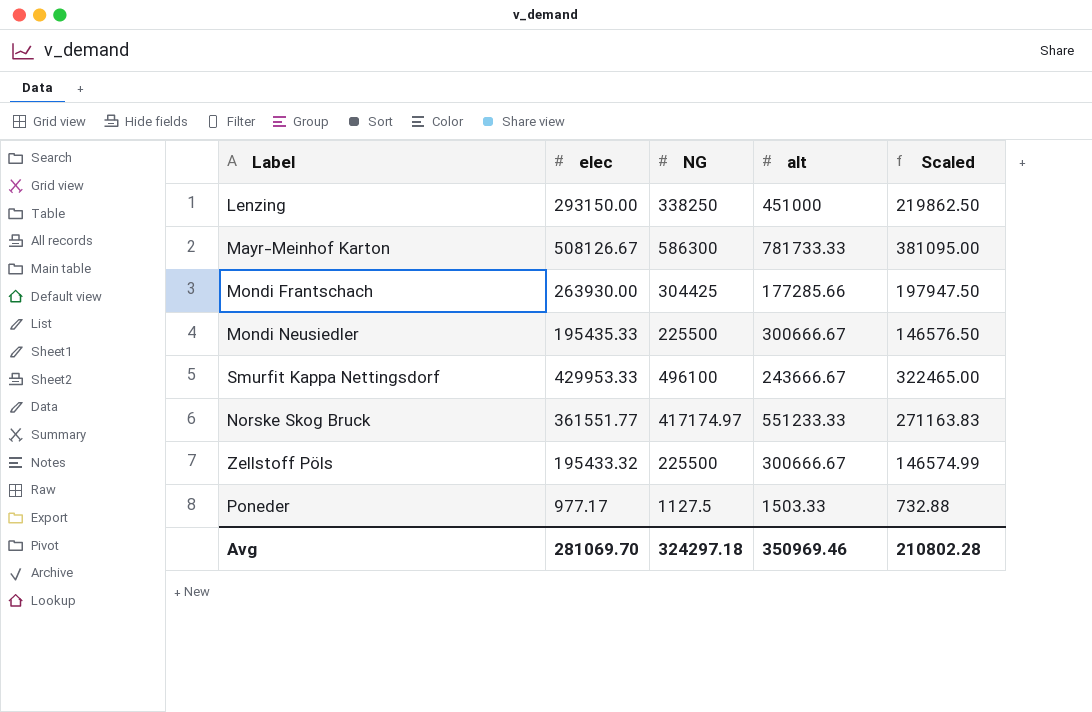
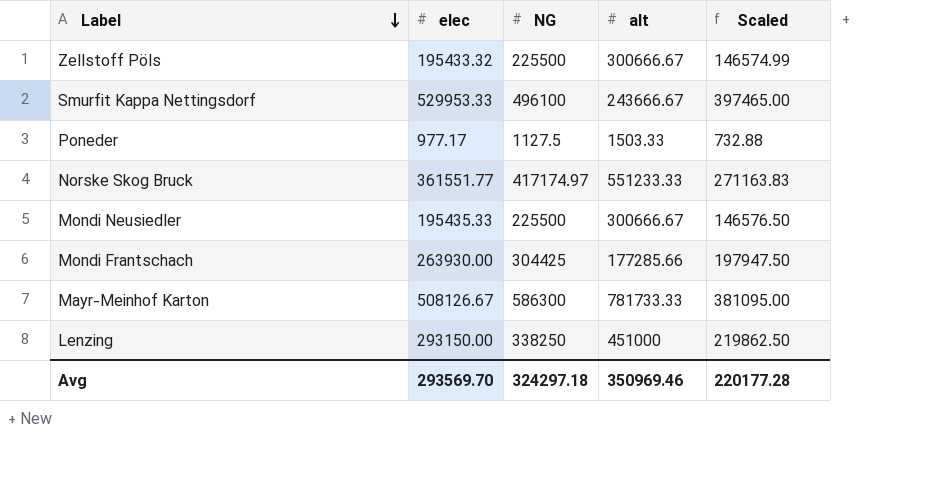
row order: none -> Label descending
Smurfit Kappa Nettingsdorf | elec: 429953.33 -> 529953.33
Smurfit Kappa Nettingsdorf | Scaled: 322465.00 -> 397465.00
Avg | elec: 281069.70 -> 293569.70
Avg | Scaled: 210802.28 -> 220177.28

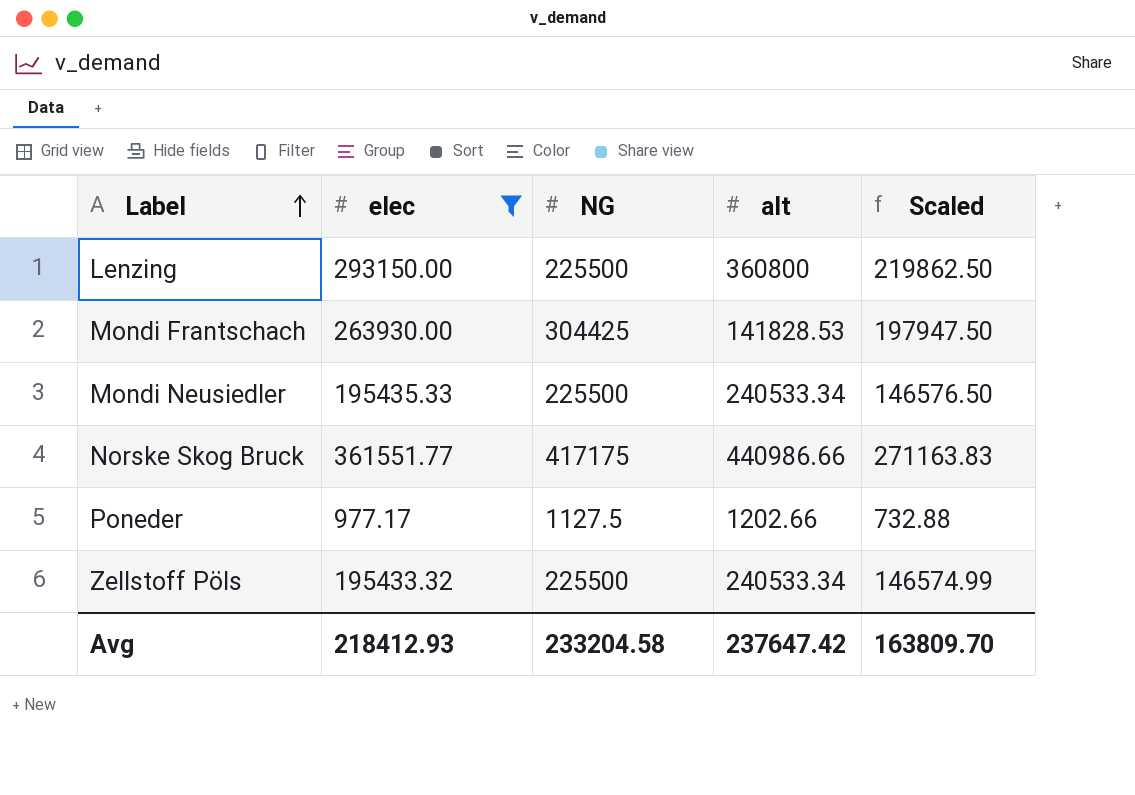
filter: none -> elec <= 361551.77
row order: Label descending -> Label ascending
Lenzing | NG: 338250 -> 225500
Lenzing | alt: 451000 -> 360800
Mondi Frantschach | alt: 177285.66 -> 141828.53
Mondi Neusiedler | alt: 300666.67 -> 240533.34
Norske Skog Bruck | NG: 417174.97 -> 417175
Norske Skog Bruck | alt: 551233.33 -> 440986.66
Poneder | alt: 1503.33 -> 1202.66
Zellstoff Pöls | alt: 300666.67 -> 240533.34
Avg | elec: 293569.70 -> 218412.93
Avg | NG: 324297.18 -> 233204.58
Avg | alt: 350969.46 -> 237647.42
Avg | Scaled: 220177.28 -> 163809.70

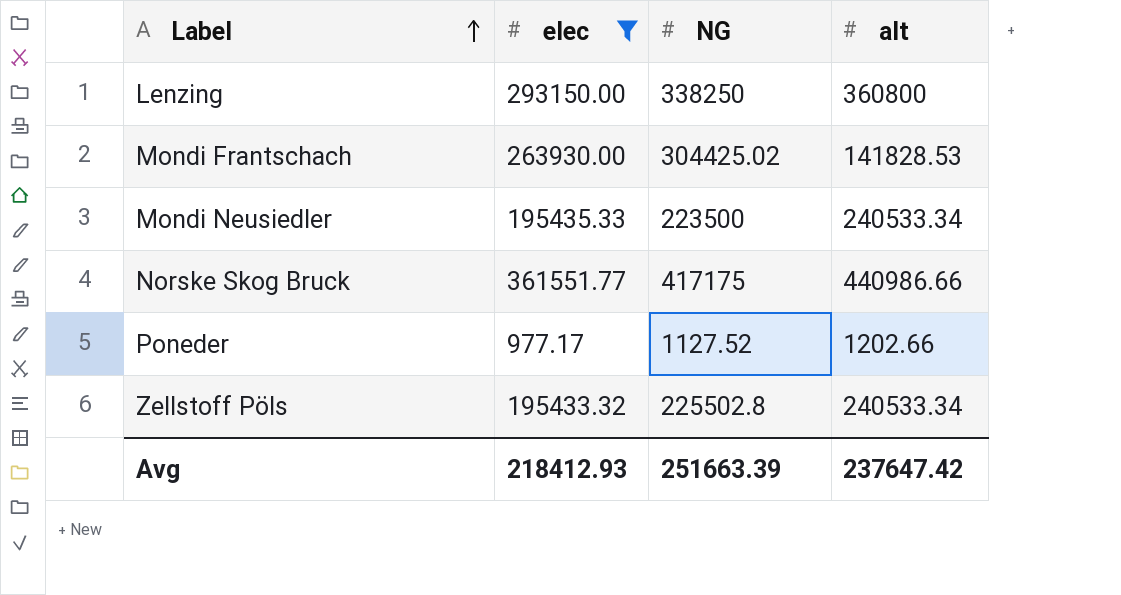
column Scaled | formula: [elec] * 0.75 -> none
Lenzing | NG: 225500 -> 338250
Mondi Frantschach | NG: 304425 -> 304425.02
Mondi Neusiedler | NG: 225500 -> 223500
Poneder | NG: 1127.5 -> 1127.52
Zellstoff Pöls | NG: 225500 -> 225502.8
Avg | NG: 233204.58 -> 251663.39

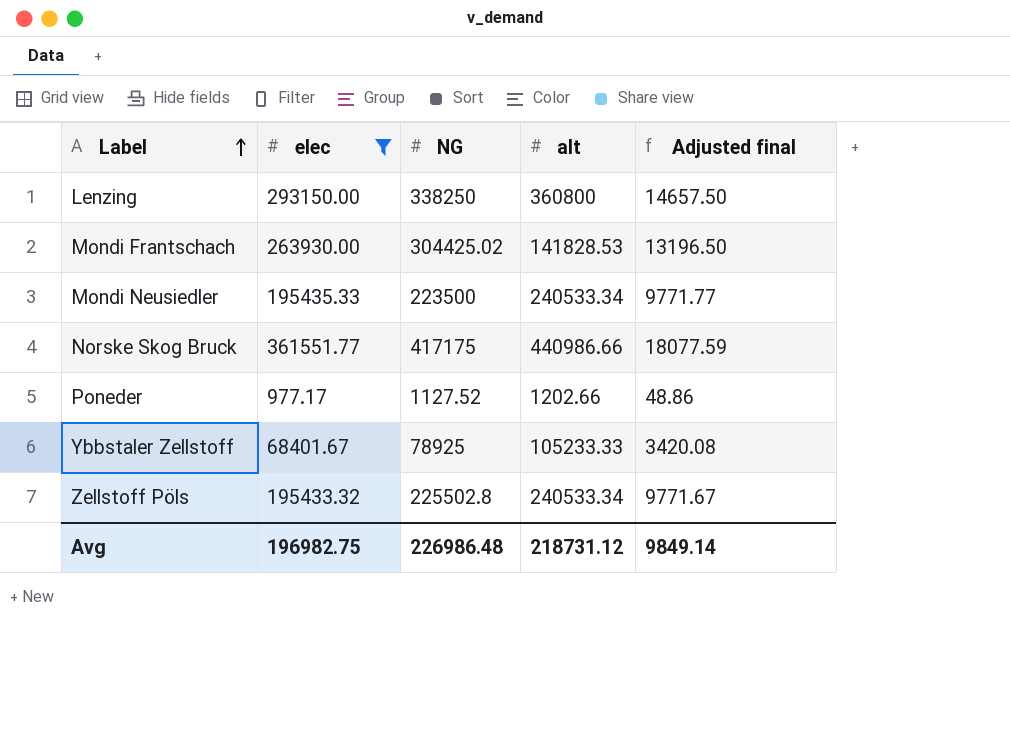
column Adjusted final | formula: none -> [elec] * 0.05
row Ybbstaler Zellstoff: none -> 68401.67 | 78925 | 105233.33 | 3420.08
Avg | elec: 218412.93 -> 196982.75
Avg | NG: 251663.39 -> 226986.48
Avg | alt: 237647.42 -> 218731.12

